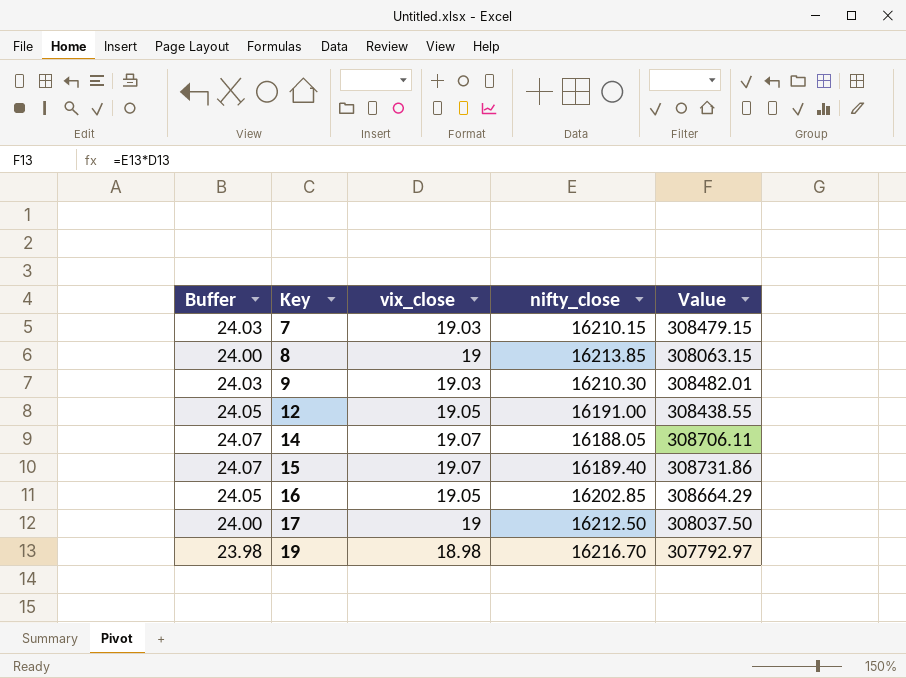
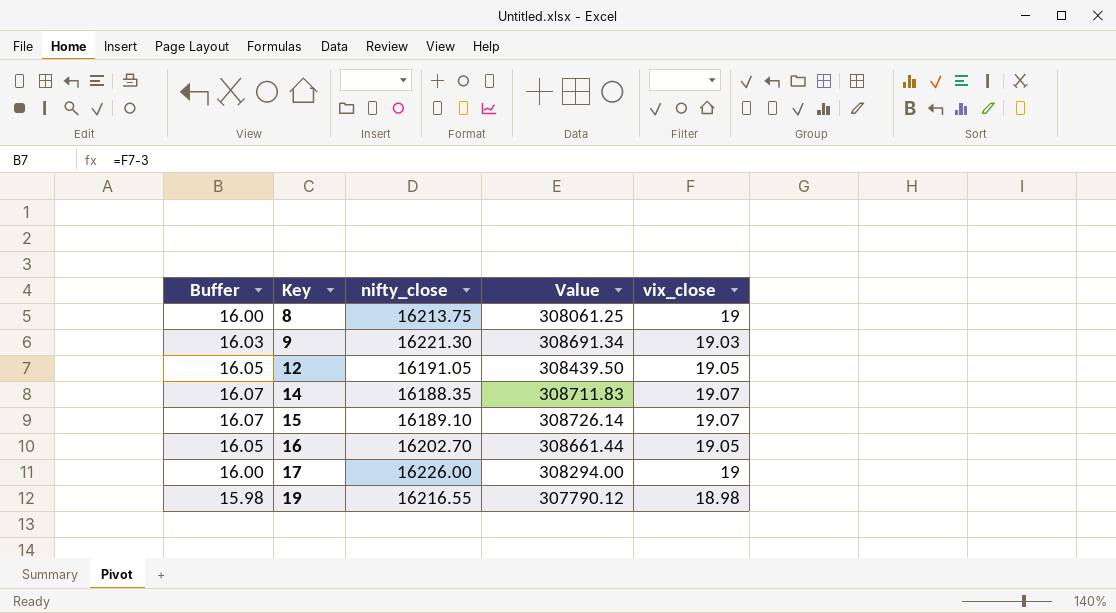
column Buffer | formula: [vix_close] + 5 -> [vix_close] - 3
column vix_close | position: 3 -> 5
row 7: 24.03 | 19.03 | 16210.15 | 308479.15 -> none
8 | nifty_close: 16213.85 -> 16213.75
8 | Value: 308063.15 -> 308061.25
9 | nifty_close: 16210.30 -> 16221.30
9 | Value: 308482.01 -> 308691.34
12 | nifty_close: 16191.00 -> 16191.05
12 | Value: 308438.55 -> 308439.50
14 | nifty_close: 16188.05 -> 16188.35
14 | Value: 308706.11 -> 308711.83
15 | nifty_close: 16189.40 -> 16189.10
15 | Value: 308731.86 -> 308726.14
16 | nifty_close: 16202.85 -> 16202.70
16 | Value: 308664.29 -> 308661.44
17 | nifty_close: 16212.50 -> 16226.00
17 | Value: 308037.50 -> 308294.00
19 | nifty_close: 16216.70 -> 16216.55
19 | Value: 307792.97 -> 307790.12

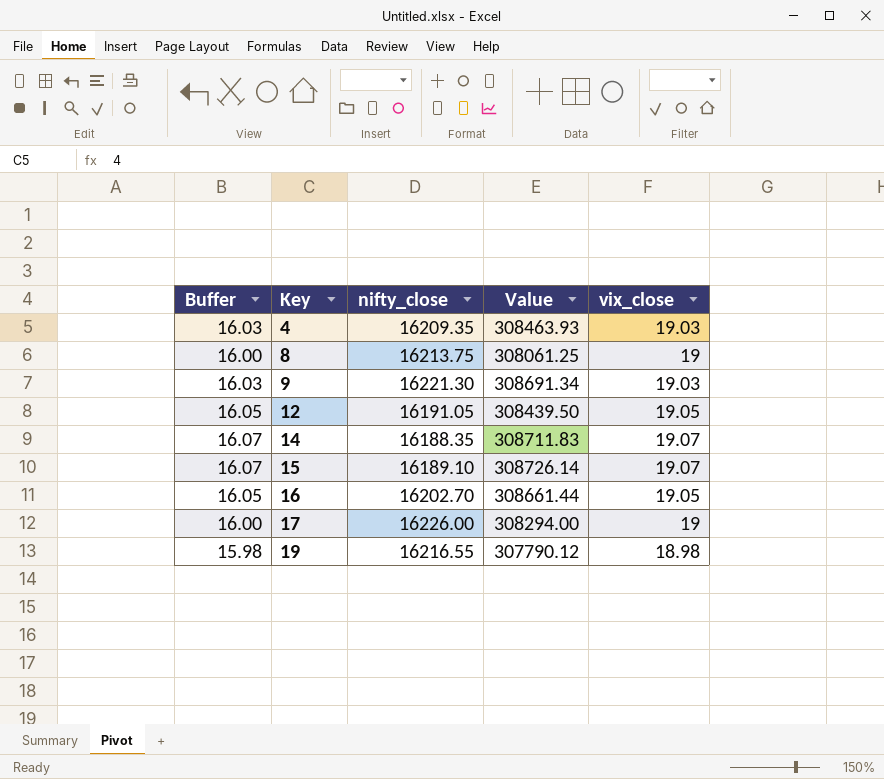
row 4: none -> 16.03 | 16209.35 | 308463.93 | 19.03

